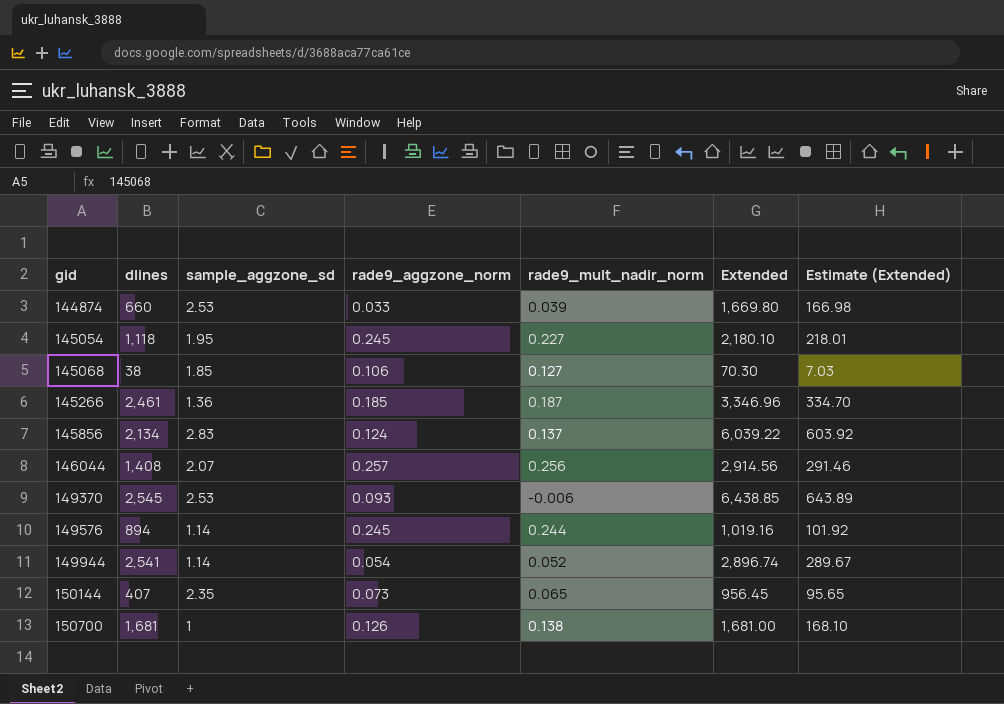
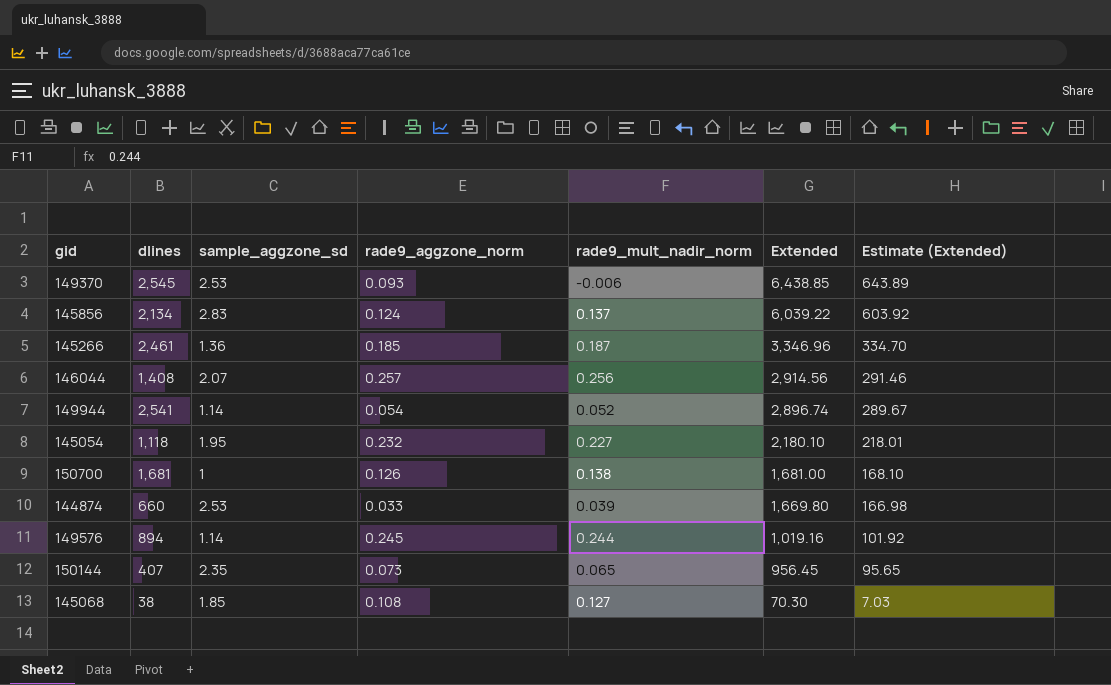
row order: gid ascending -> Extended descending
145054 | rade9_aggzone_norm: 0.245 -> 0.232
145068 | rade9_aggzone_norm: 0.106 -> 0.108

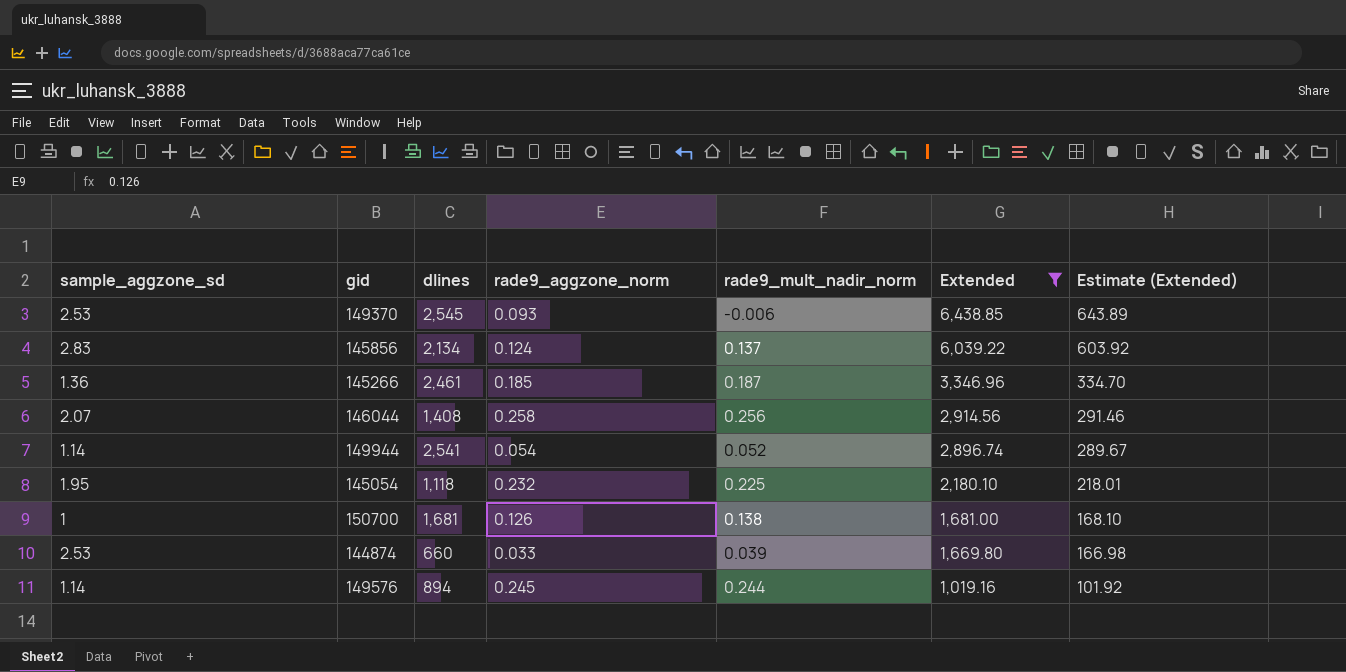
filter: none -> Extended >= 1,019.16
column sample_aggzone_sd | position: 3 -> 1
146044 | rade9_aggzone_norm: 0.257 -> 0.258
145054 | rade9_mult_nadir_norm: 0.227 -> 0.225

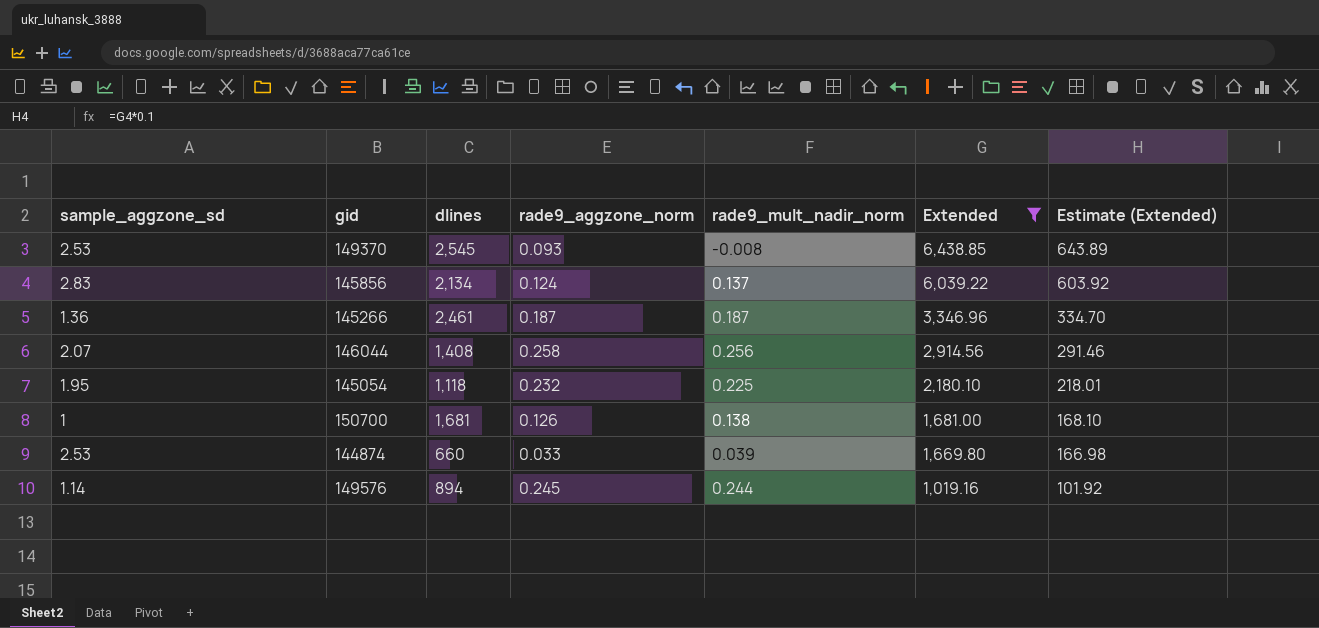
row 149944: 1.14 | 2,541 | 0.054 | 0.052 | 2,896.74 | 289.67 -> none
149370 | rade9_mult_nadir_norm: -0.006 -> -0.008
145266 | rade9_aggzone_norm: 0.185 -> 0.187

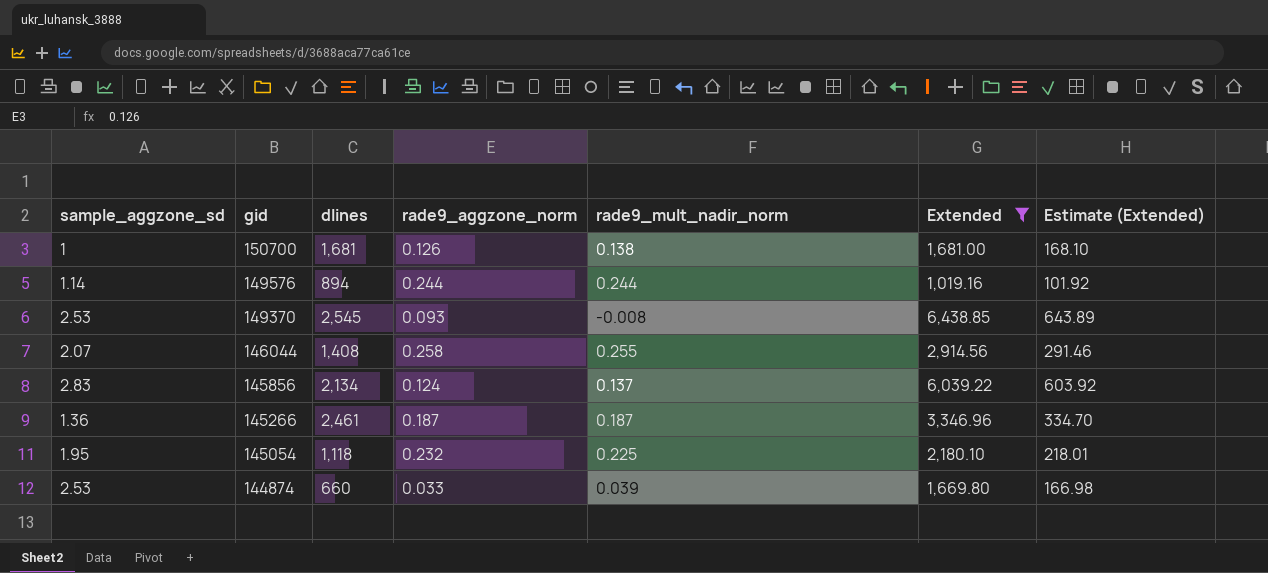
row order: Extended descending -> gid descending
149576 | rade9_aggzone_norm: 0.245 -> 0.244
146044 | rade9_mult_nadir_norm: 0.256 -> 0.255

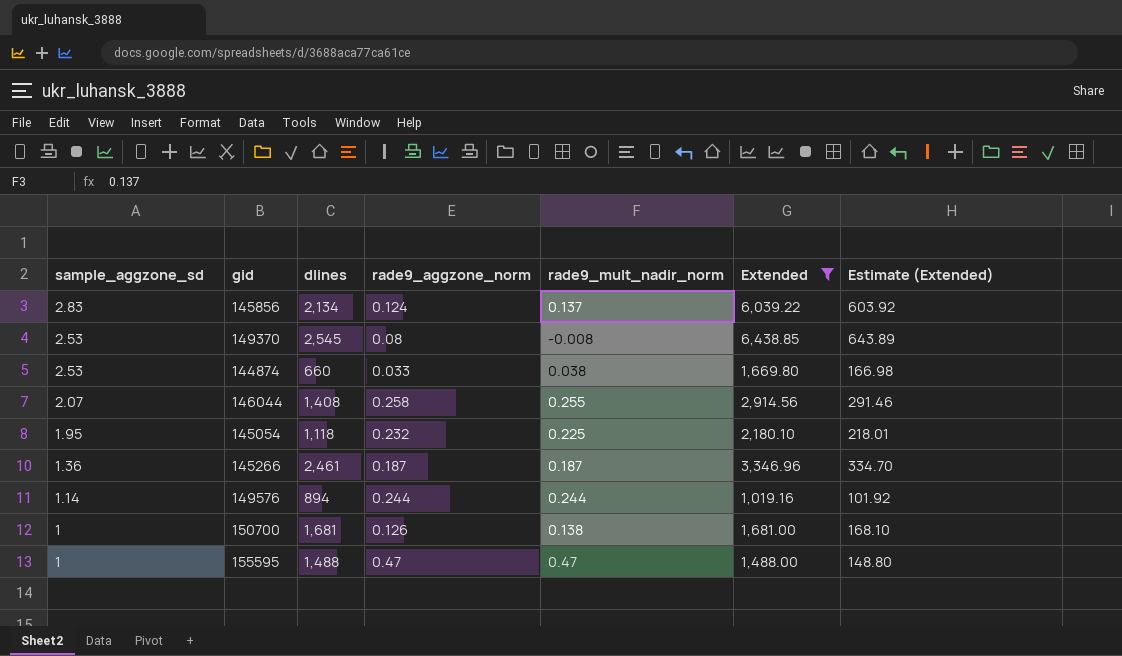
row order: gid descending -> sample_aggzone_sd descending
149370 | rade9_aggzone_norm: 0.093 -> 0.08
144874 | rade9_mult_nadir_norm: 0.039 -> 0.038
row 155595: none -> 1 | 1,488 | 0.47 | 0.47 | 1,488.00 | 148.80

